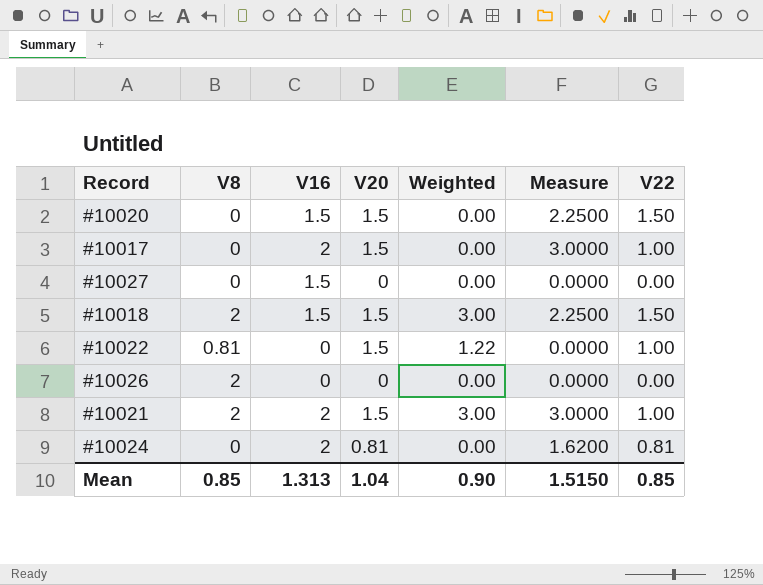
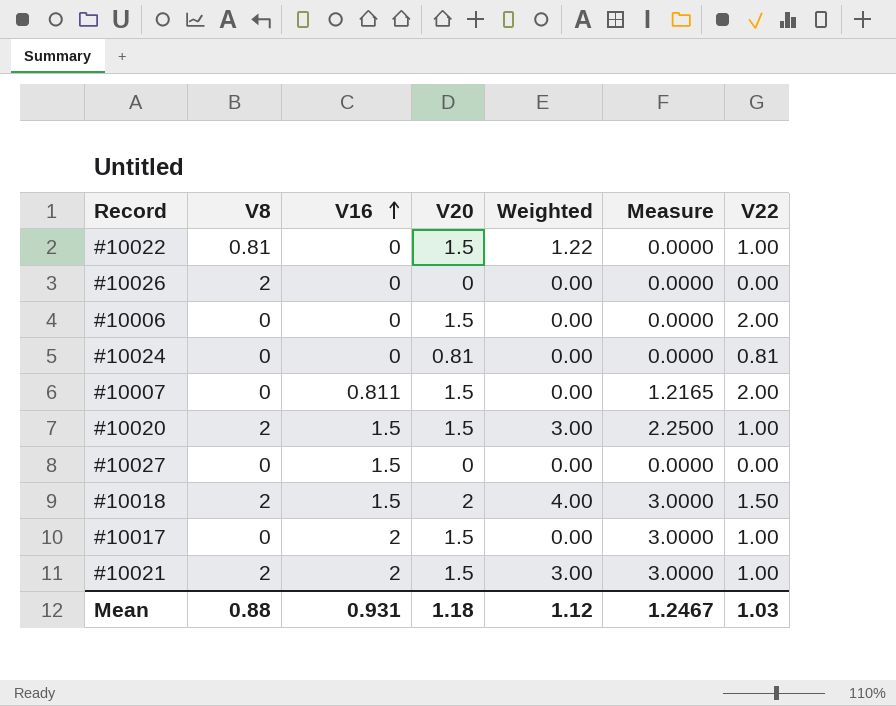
row order: none -> V16 ascending
row #10006: none -> 0 | 0 | 1.5 | 0.00 | 0.0000 | 2.00
#10024 | V16: 2 -> 0
#10024 | Measure: 1.6200 -> 0.0000
row #10007: none -> 0 | 0.811 | 1.5 | 0.00 | 1.2165 | 2.00
#10020 | V8: 0 -> 2
#10020 | Weighted: 0.00 -> 3.00
#10020 | V22: 1.50 -> 1.00
#10018 | V20: 1.5 -> 2
#10018 | Weighted: 3.00 -> 4.00
#10018 | Measure: 2.2500 -> 3.0000
Mean | V8: 0.85 -> 0.88
Mean | V16: 1.313 -> 0.931
Mean | V20: 1.04 -> 1.18
Mean | Weighted: 0.90 -> 1.12
Mean | Measure: 1.5150 -> 1.2467
Mean | V22: 0.85 -> 1.03

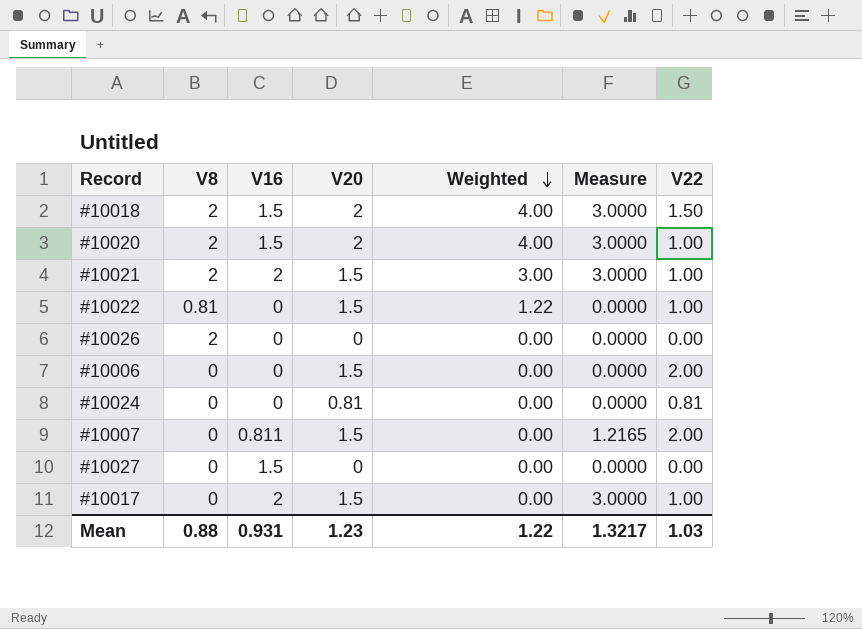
row order: V16 ascending -> Weighted descending
#10020 | V20: 1.5 -> 2
#10020 | Weighted: 3.00 -> 4.00
#10020 | Measure: 2.2500 -> 3.0000
Mean | V20: 1.18 -> 1.23
Mean | Weighted: 1.12 -> 1.22
Mean | Measure: 1.2467 -> 1.3217

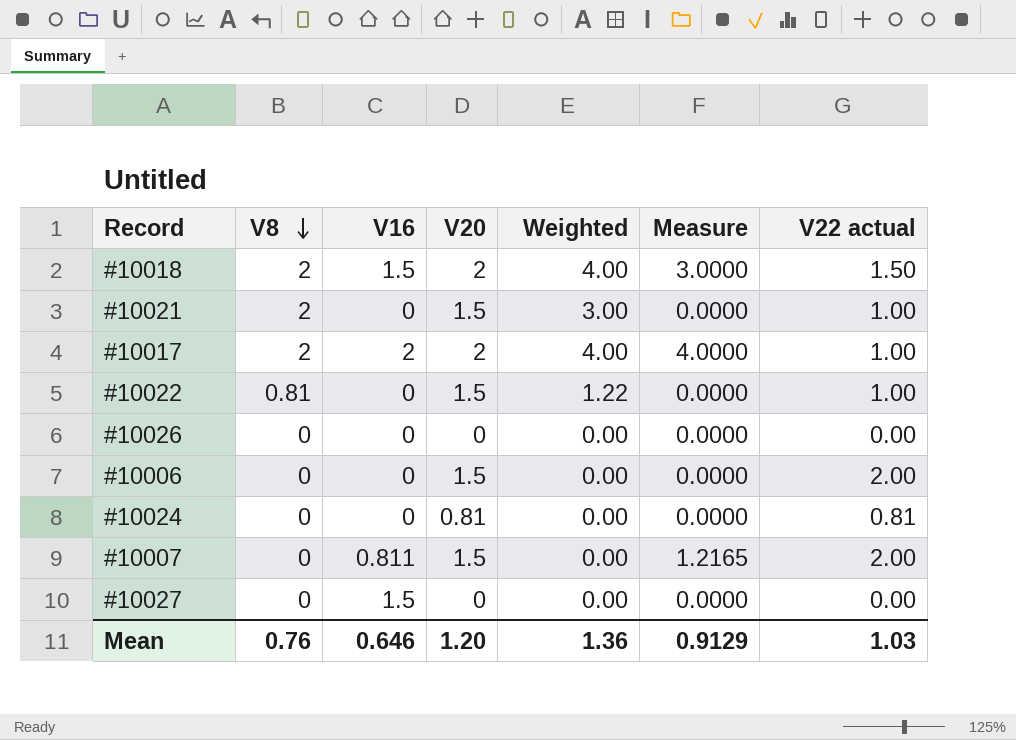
row order: Weighted descending -> V8 descending
column name: V22 -> V22 actual
row #10020: 2 | 1.5 | 2 | 4.00 | 3.0000 | 1.00 -> none
#10021 | V16: 2 -> 0
#10021 | Measure: 3.0000 -> 0.0000
#10017 | V8: 0 -> 2
#10017 | V20: 1.5 -> 2
#10017 | Weighted: 0.00 -> 4.00
#10017 | Measure: 3.0000 -> 4.0000
#10026 | V8: 2 -> 0
Mean | V8: 0.88 -> 0.76
Mean | V16: 0.931 -> 0.646
Mean | V20: 1.23 -> 1.20
Mean | Weighted: 1.22 -> 1.36
Mean | Measure: 1.3217 -> 0.9129

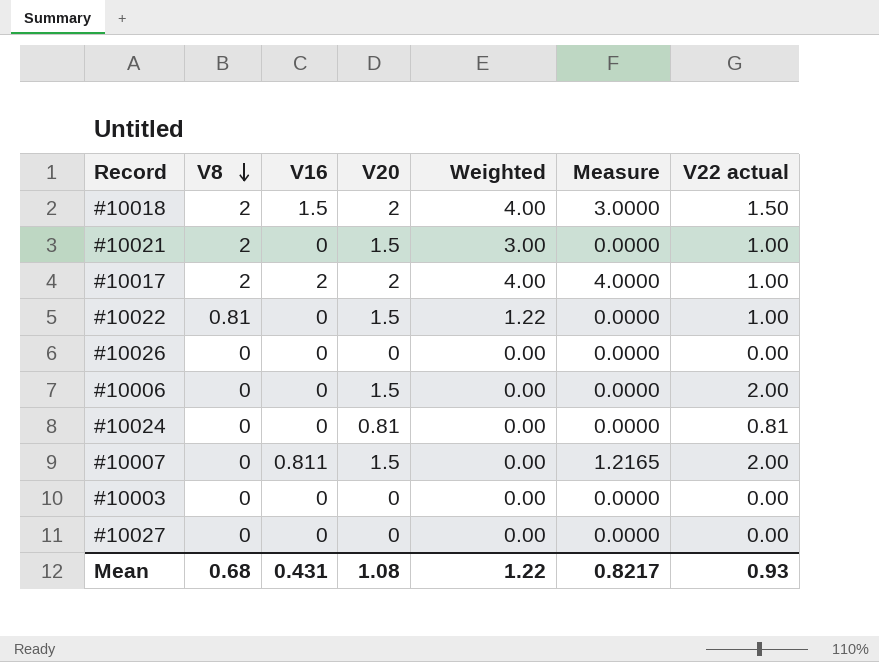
row #10003: none -> 0 | 0 | 0 | 0.00 | 0.0000 | 0.00
#10027 | V16: 1.5 -> 0
Mean | V8: 0.76 -> 0.68
Mean | V16: 0.646 -> 0.431
Mean | V20: 1.20 -> 1.08
Mean | Weighted: 1.36 -> 1.22
Mean | Measure: 0.9129 -> 0.8217
Mean | V22 actual: 1.03 -> 0.93

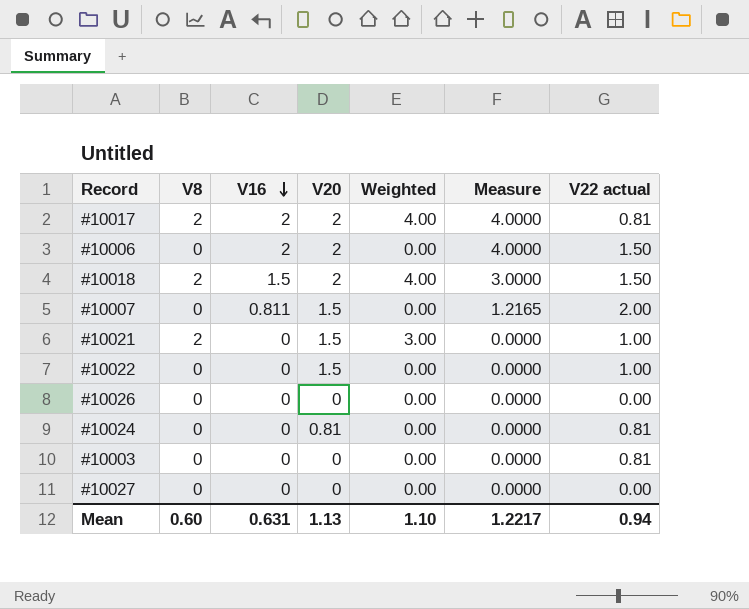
row order: V8 descending -> V16 descending
#10017 | V22 actual: 1.00 -> 0.81
#10006 | V16: 0 -> 2
#10006 | V20: 1.5 -> 2
#10006 | Measure: 0.0000 -> 4.0000
#10006 | V22 actual: 2.00 -> 1.50
#10022 | V8: 0.81 -> 0
#10022 | Weighted: 1.22 -> 0.00
#10003 | V22 actual: 0.00 -> 0.81
Mean | V8: 0.68 -> 0.60
Mean | V16: 0.431 -> 0.631
Mean | V20: 1.08 -> 1.13
Mean | Weighted: 1.22 -> 1.10
Mean | Measure: 0.8217 -> 1.2217
Mean | V22 actual: 0.93 -> 0.94

